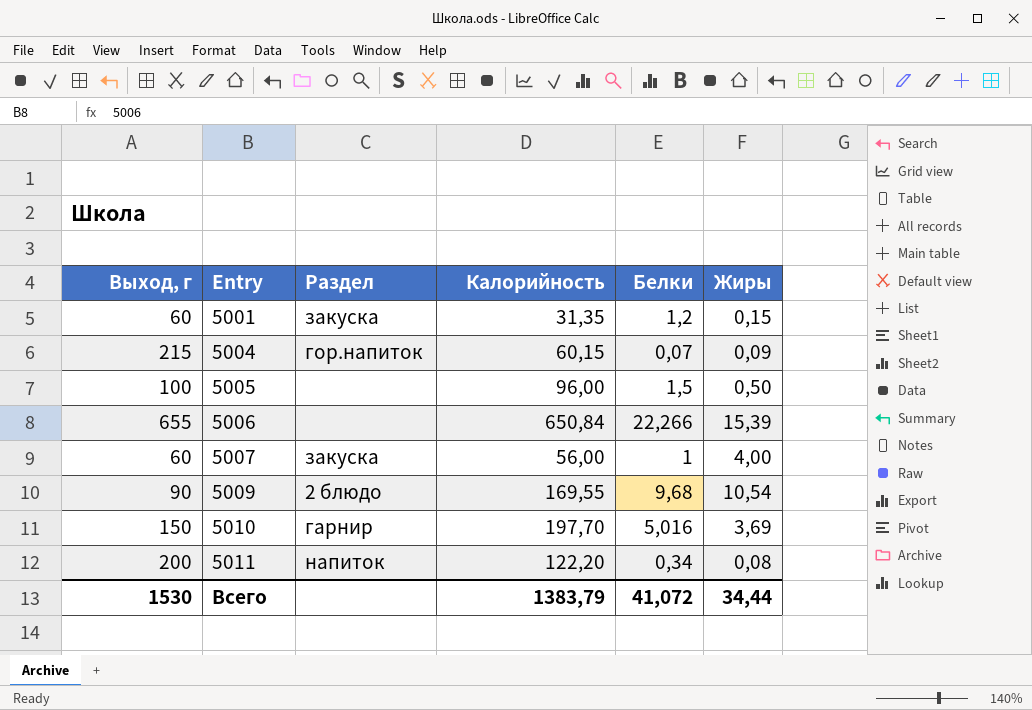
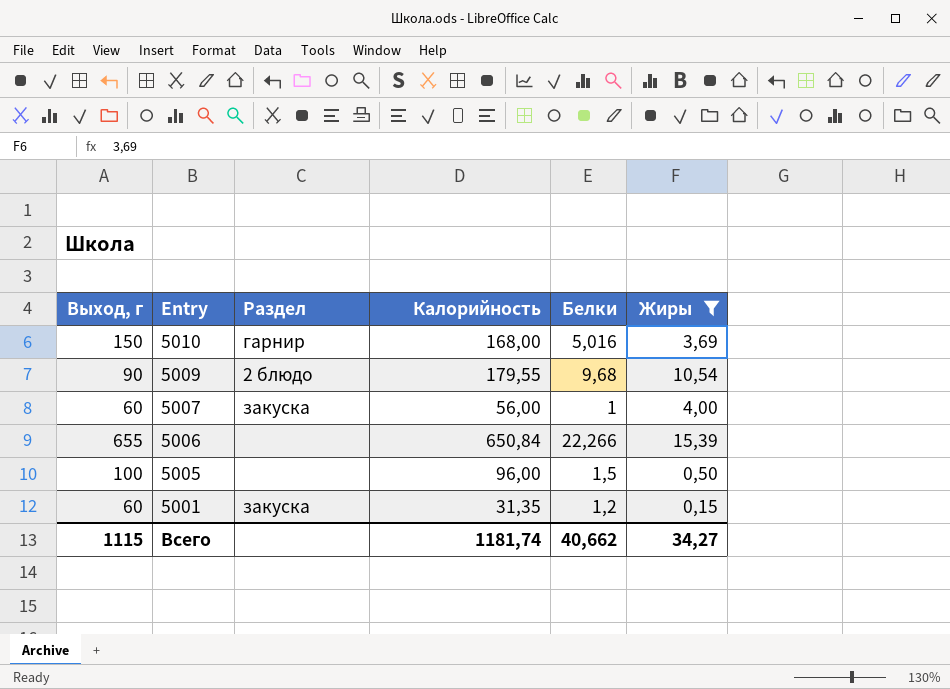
filter: none -> Жиры >= 0,15
row order: Entry ascending -> Entry descending
5010 | Калорийность: 197,70 -> 168,00
5009 | Калорийность: 169,55 -> 179,55
Всего | Выход, г: 1530 -> 1115
Всего | Калорийность: 1383,79 -> 1181,74
Всего | Белки: 41,072 -> 40,662
Всего | Жиры: 34,44 -> 34,27

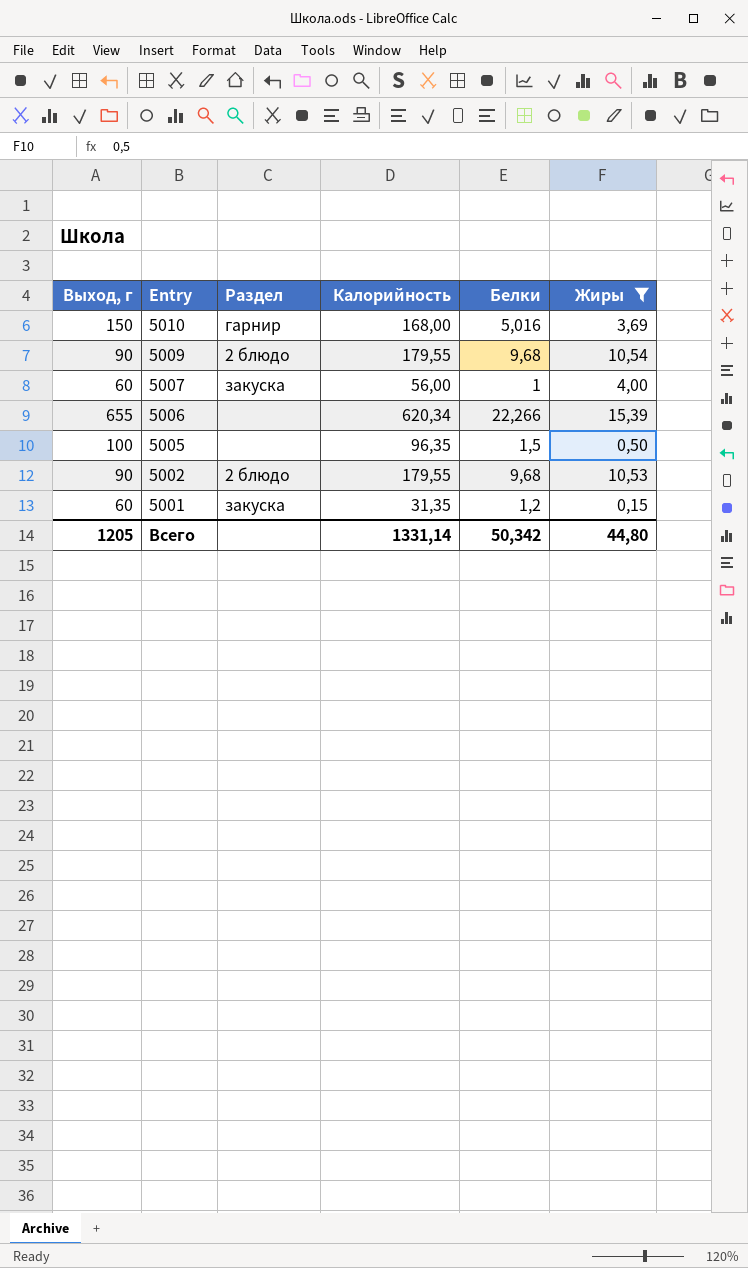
5006 | Калорийность: 650,84 -> 620,34
5005 | Калорийность: 96,00 -> 96,35
row 5002: none -> 90 | 2 блюдо | 179,55 | 9,68 | 10,53
Всего | Выход, г: 1115 -> 1205
Всего | Калорийность: 1181,74 -> 1331,14
Всего | Белки: 40,662 -> 50,342
Всего | Жиры: 34,27 -> 44,80

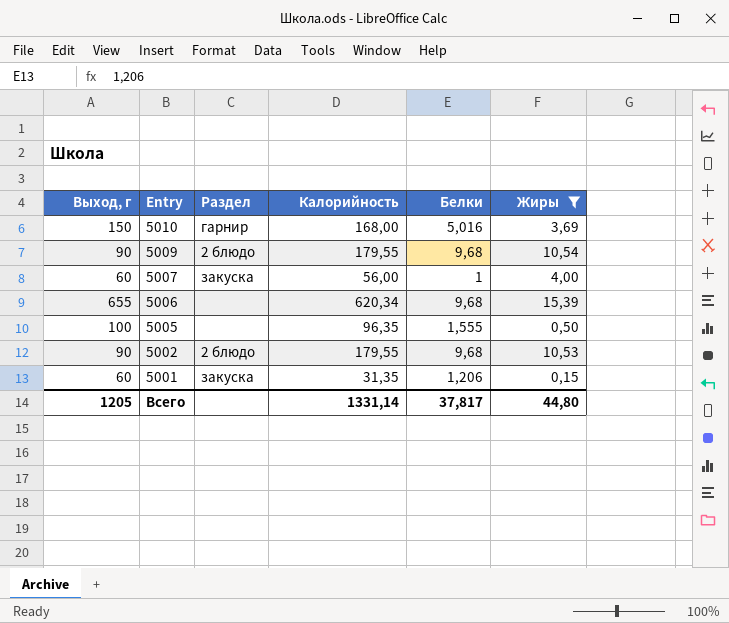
5006 | Белки: 22,266 -> 9,68
5005 | Белки: 1,5 -> 1,555
5001 | Белки: 1,2 -> 1,206
Всего | Белки: 50,342 -> 37,817

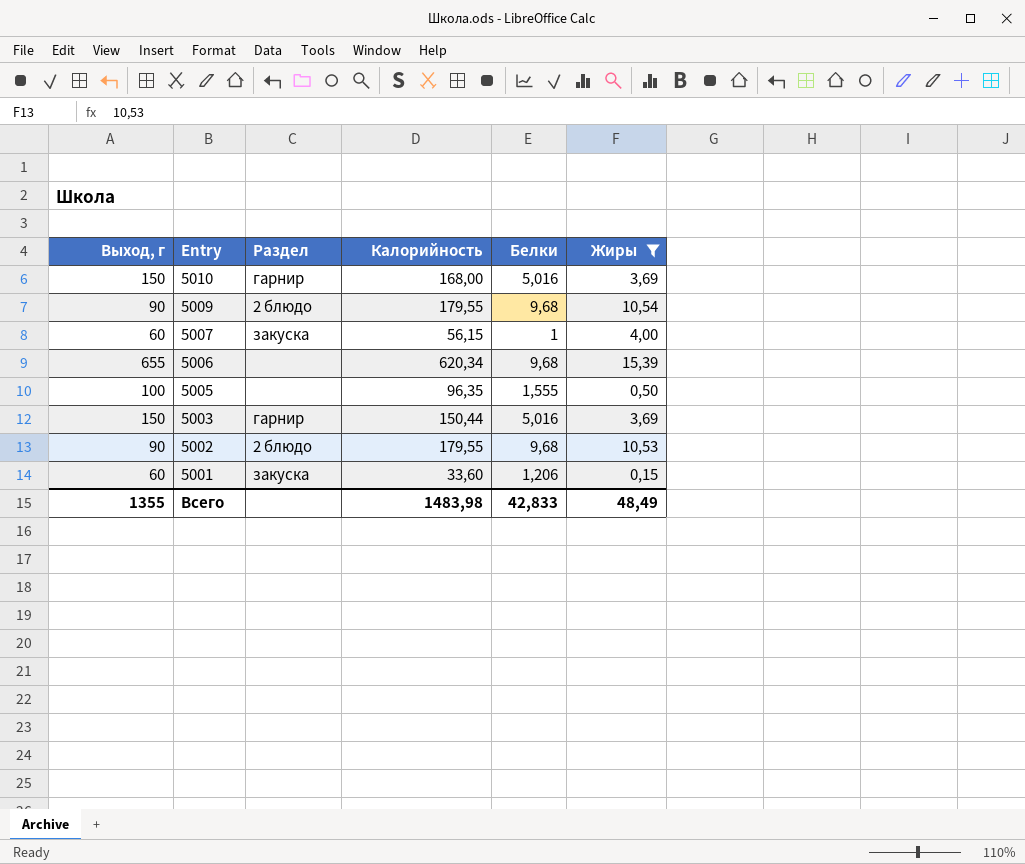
5007 | Калорийность: 56,00 -> 56,15
row 5003: none -> 150 | гарнир | 150,44 | 5,016 | 3,69
5001 | Калорийность: 31,35 -> 33,60
Всего | Выход, г: 1205 -> 1355
Всего | Калорийность: 1331,14 -> 1483,98
Всего | Белки: 37,817 -> 42,833
Всего | Жиры: 44,80 -> 48,49

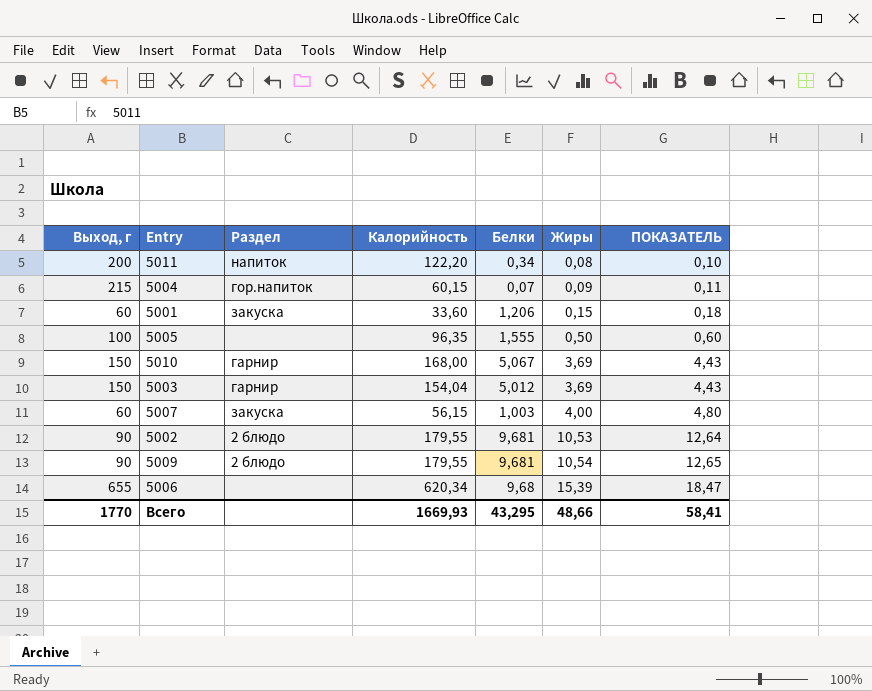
filter: Жиры >= 0,15 -> none
row order: Entry descending -> Жиры ascending
column ПОКАЗАТЕЛЬ | formula: none -> [Жиры] * 1,2
5010 | Белки: 5,016 -> 5,067
5003 | Калорийность: 150,44 -> 154,04
5003 | Белки: 5,016 -> 5,012
5007 | Белки: 1 -> 1,003
5002 | Белки: 9,68 -> 9,681
5009 | Белки: 9,68 -> 9,681
Всего | Выход, г: 1355 -> 1770
Всего | Калорийность: 1483,98 -> 1669,93
Всего | Белки: 42,833 -> 43,295
Всего | Жиры: 48,49 -> 48,66

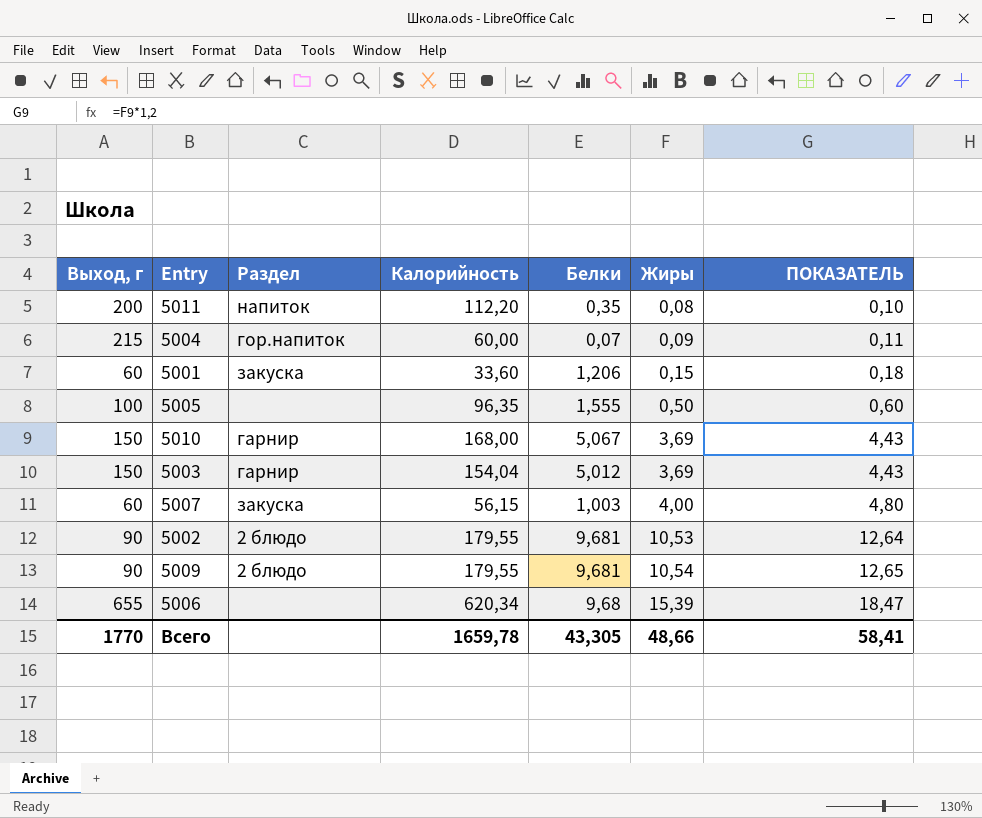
5011 | Калорийность: 122,20 -> 112,20
5011 | Белки: 0,34 -> 0,35
5004 | Калорийность: 60,15 -> 60,00
Всего | Калорийность: 1669,93 -> 1659,78
Всего | Белки: 43,295 -> 43,305

